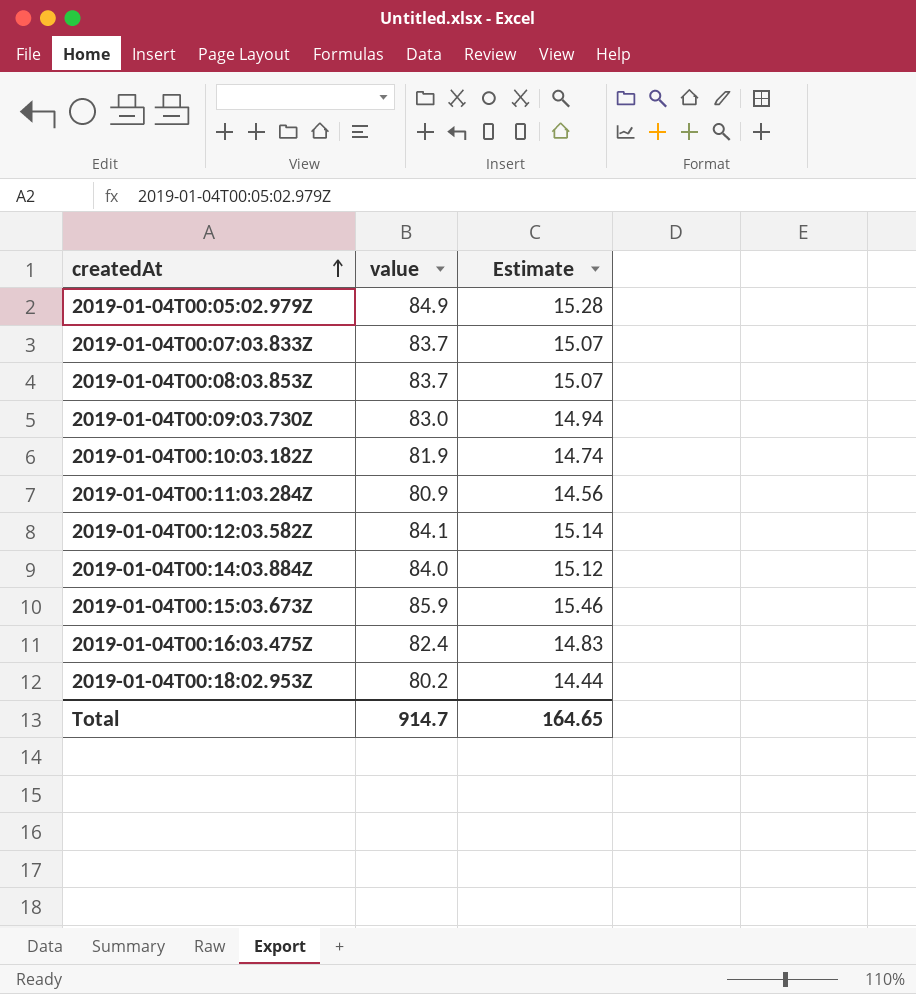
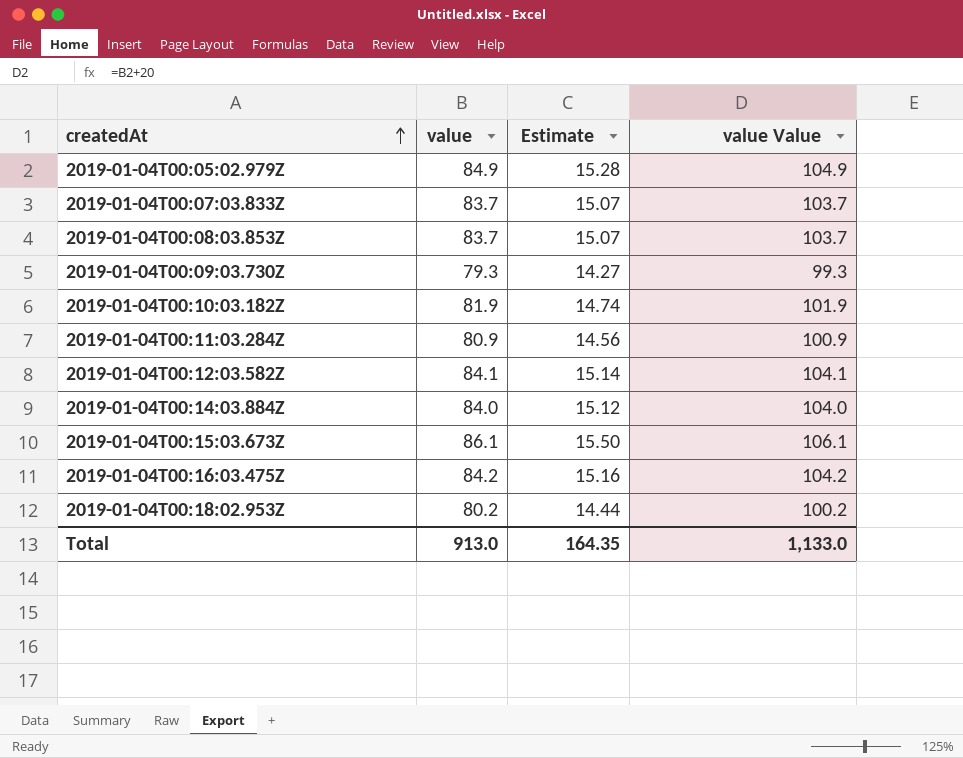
column value Value | formula: none -> [value] + 20
2019-01-04T00:09:03.730Z | value: 83.0 -> 79.3
2019-01-04T00:09:03.730Z | Estimate: 14.94 -> 14.27
2019-01-04T00:15:03.673Z | value: 85.9 -> 86.1
2019-01-04T00:15:03.673Z | Estimate: 15.46 -> 15.50
2019-01-04T00:16:03.475Z | value: 82.4 -> 84.2
2019-01-04T00:16:03.475Z | Estimate: 14.83 -> 15.16
Total | value: 914.7 -> 913.0
Total | Estimate: 164.65 -> 164.35

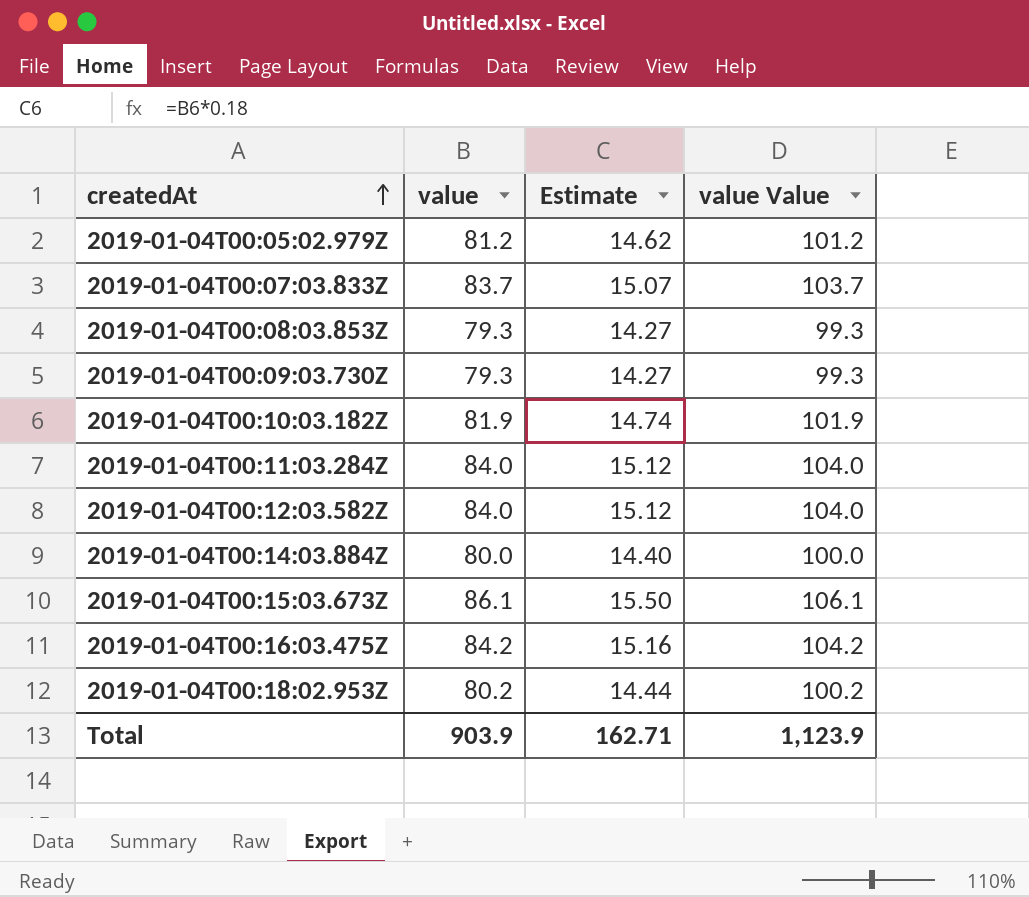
2019-01-04T00:05:02.979Z | value: 84.9 -> 81.2
2019-01-04T00:05:02.979Z | Estimate: 15.28 -> 14.62
2019-01-04T00:05:02.979Z | value Value: 104.9 -> 101.2
2019-01-04T00:08:03.853Z | value: 83.7 -> 79.3
2019-01-04T00:08:03.853Z | Estimate: 15.07 -> 14.27
2019-01-04T00:08:03.853Z | value Value: 103.7 -> 99.3
2019-01-04T00:11:03.284Z | value: 80.9 -> 84.0
2019-01-04T00:11:03.284Z | Estimate: 14.56 -> 15.12
2019-01-04T00:11:03.284Z | value Value: 100.9 -> 104.0
2019-01-04T00:12:03.582Z | value: 84.1 -> 84.0
2019-01-04T00:12:03.582Z | Estimate: 15.14 -> 15.12
2019-01-04T00:12:03.582Z | value Value: 104.1 -> 104.0
2019-01-04T00:14:03.884Z | value: 84.0 -> 80.0
2019-01-04T00:14:03.884Z | Estimate: 15.12 -> 14.40
2019-01-04T00:14:03.884Z | value Value: 104.0 -> 100.0
Total | value: 913.0 -> 903.9
Total | Estimate: 164.35 -> 162.71
Total | value Value: 1,133.0 -> 1,123.9

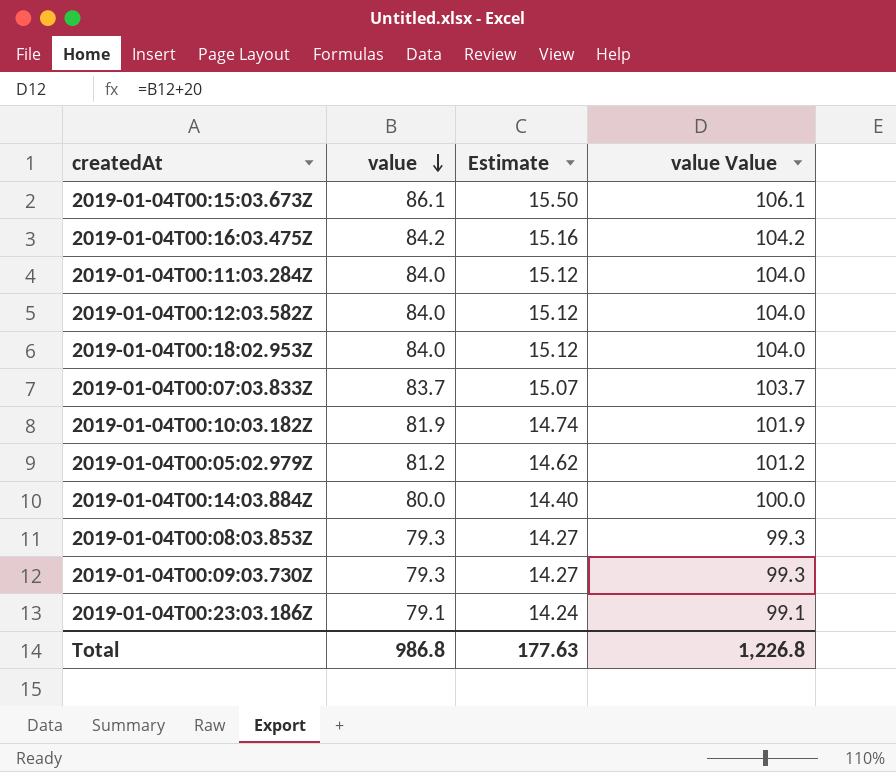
row order: createdAt ascending -> value descending
2019-01-04T00:18:02.953Z | value: 80.2 -> 84.0
2019-01-04T00:18:02.953Z | Estimate: 14.44 -> 15.12
2019-01-04T00:18:02.953Z | value Value: 100.2 -> 104.0
row 2019-01-04T00:23:03.186Z: none -> 79.1 | 14.24 | 99.1
Total | value: 903.9 -> 986.8
Total | Estimate: 162.71 -> 177.63
Total | value Value: 1,123.9 -> 1,226.8

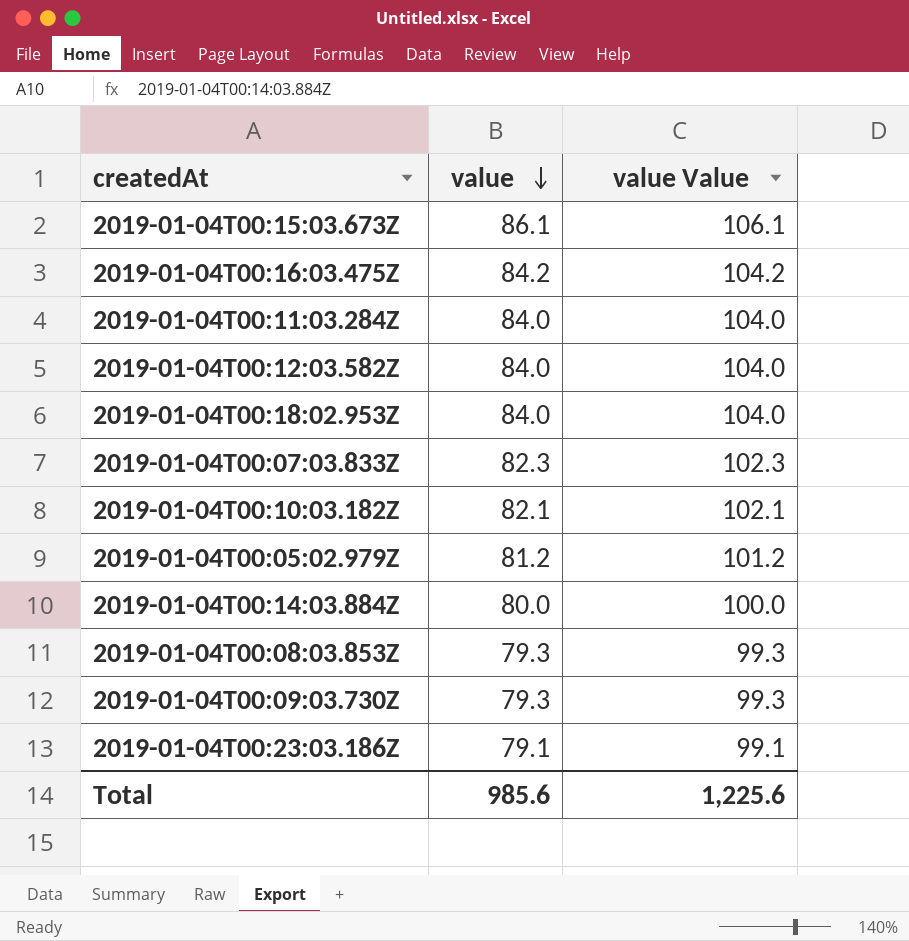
column Estimate | formula: [value] * 0.18 -> none
2019-01-04T00:07:03.833Z | value: 83.7 -> 82.3
2019-01-04T00:07:03.833Z | value Value: 103.7 -> 102.3
2019-01-04T00:10:03.182Z | value: 81.9 -> 82.1
2019-01-04T00:10:03.182Z | value Value: 101.9 -> 102.1
Total | value: 986.8 -> 985.6
Total | value Value: 1,226.8 -> 1,225.6

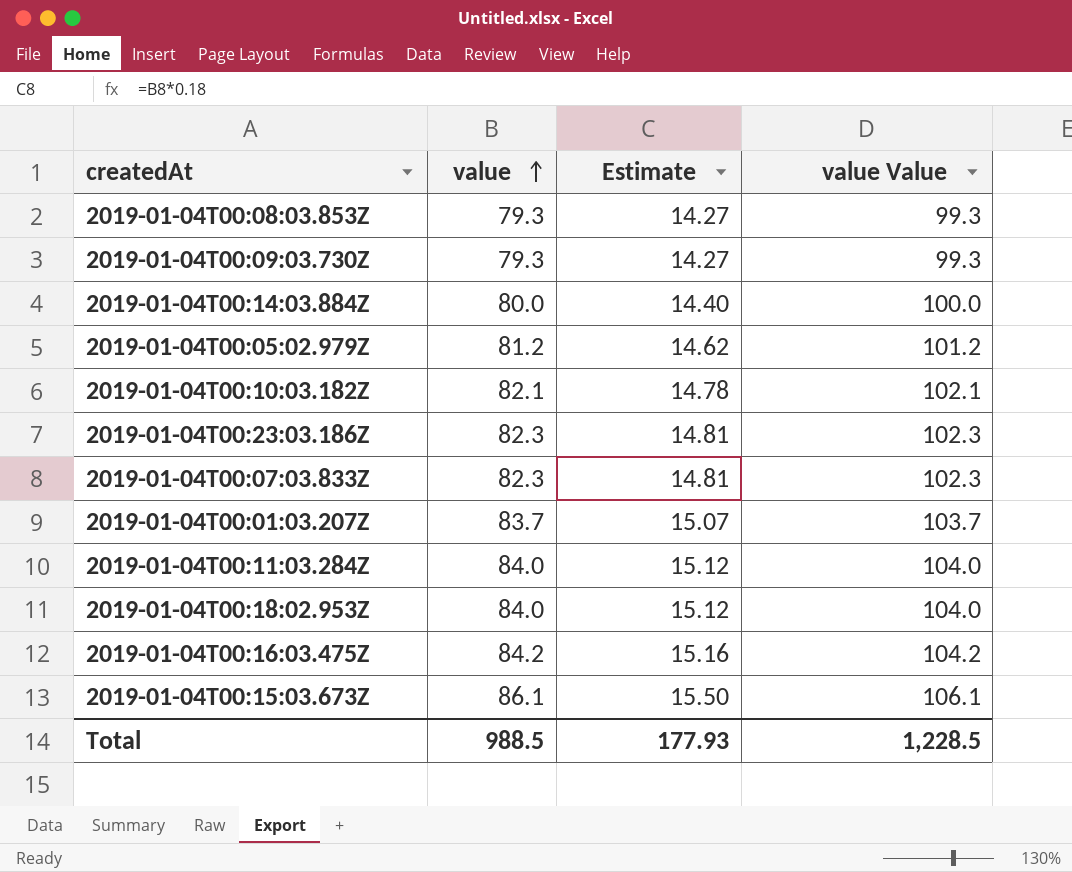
row order: value descending -> value ascending
column Estimate | formula: none -> [value] * 0.18
row 2019-01-04T00:12:03.582Z: 84.0 | 104.0 -> none
2019-01-04T00:23:03.186Z | value: 79.1 -> 82.3
2019-01-04T00:23:03.186Z | value Value: 99.1 -> 102.3
row 2019-01-04T00:01:03.207Z: none -> 83.7 | 15.07 | 103.7
Total | value: 985.6 -> 988.5
Total | value Value: 1,225.6 -> 1,228.5

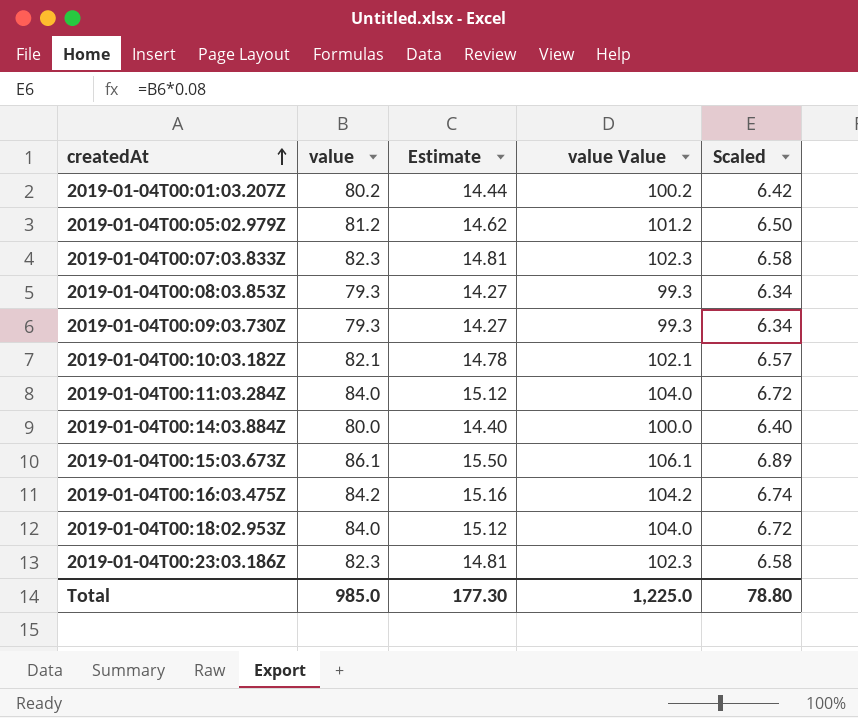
row order: value ascending -> createdAt ascending
column Scaled | formula: none -> [value] * 0.08
2019-01-04T00:01:03.207Z | value: 83.7 -> 80.2
2019-01-04T00:01:03.207Z | Estimate: 15.07 -> 14.44
2019-01-04T00:01:03.207Z | value Value: 103.7 -> 100.2
Total | value: 988.5 -> 985.0
Total | Estimate: 177.93 -> 177.30
Total | value Value: 1,228.5 -> 1,225.0

